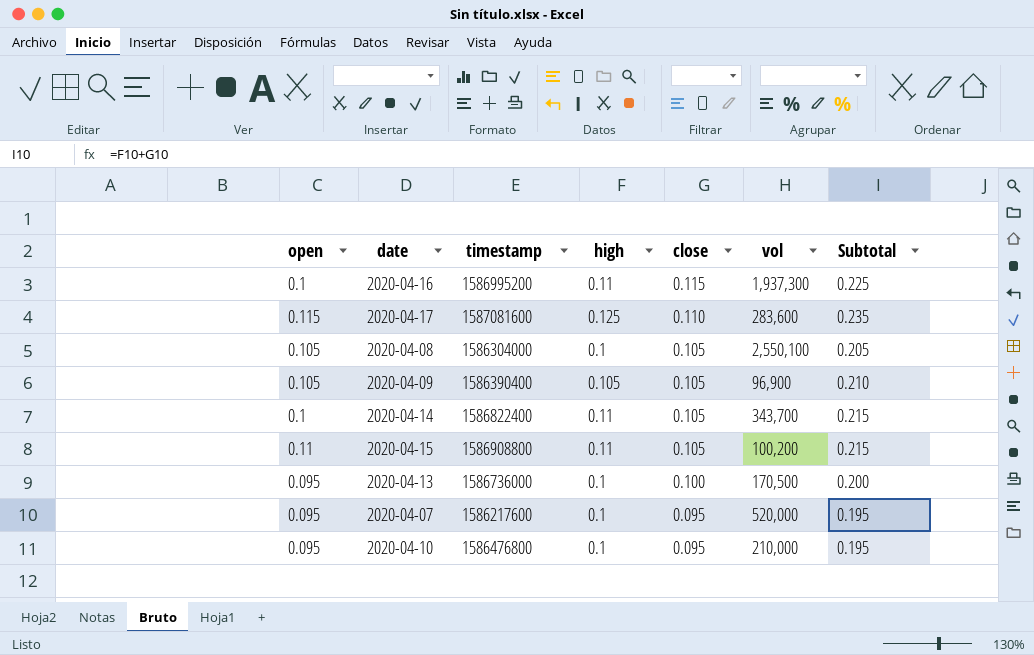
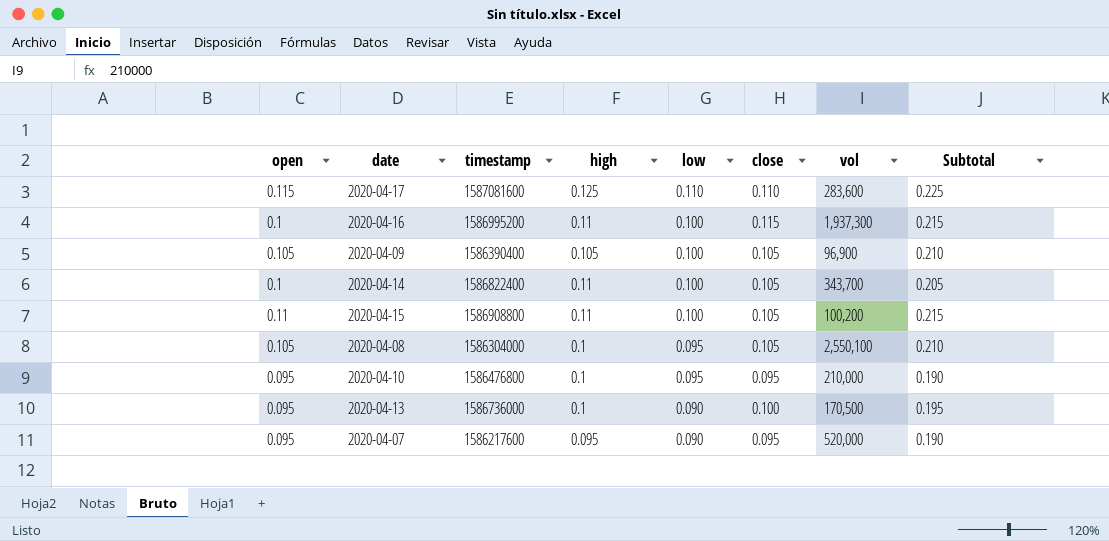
row order: close descending -> low descending
column low | position: none -> 5
column Subtotal | formula: [high] + [close] -> [open] + [close]
2020-04-07 | high: 0.1 -> 0.095

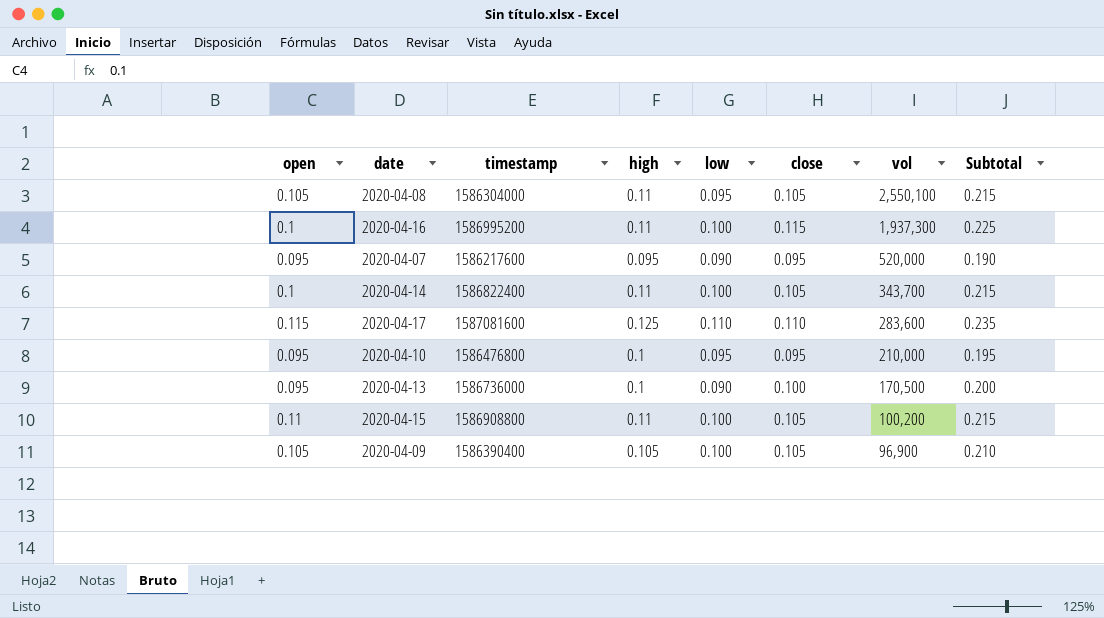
row order: low descending -> vol descending
column Subtotal | formula: [open] + [close] -> [high] + [close]
2020-04-08 | high: 0.1 -> 0.11

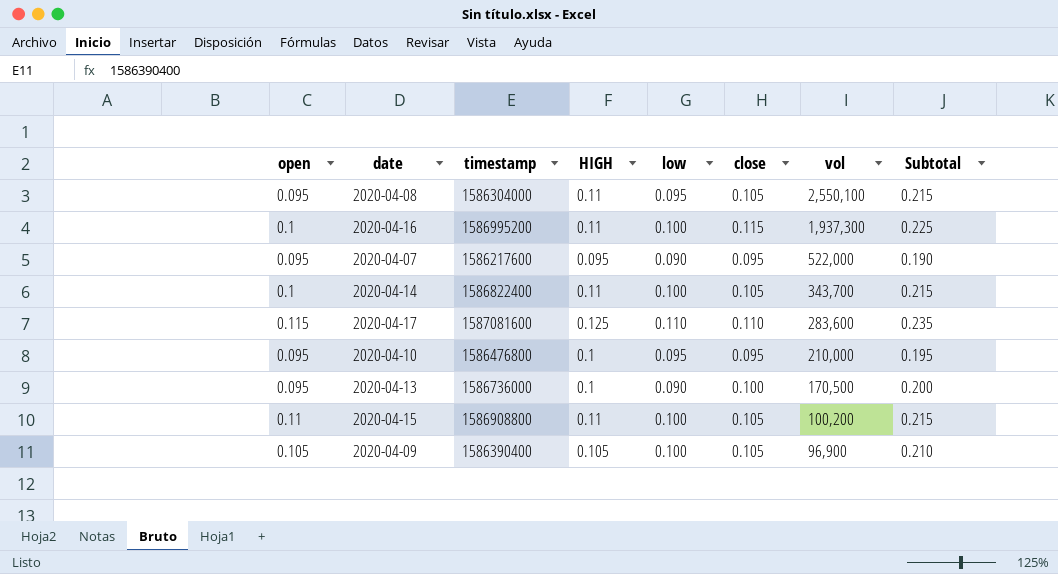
column name: high -> HIGH
2020-04-08 | open: 0.105 -> 0.095
2020-04-07 | vol: 520,000 -> 522,000

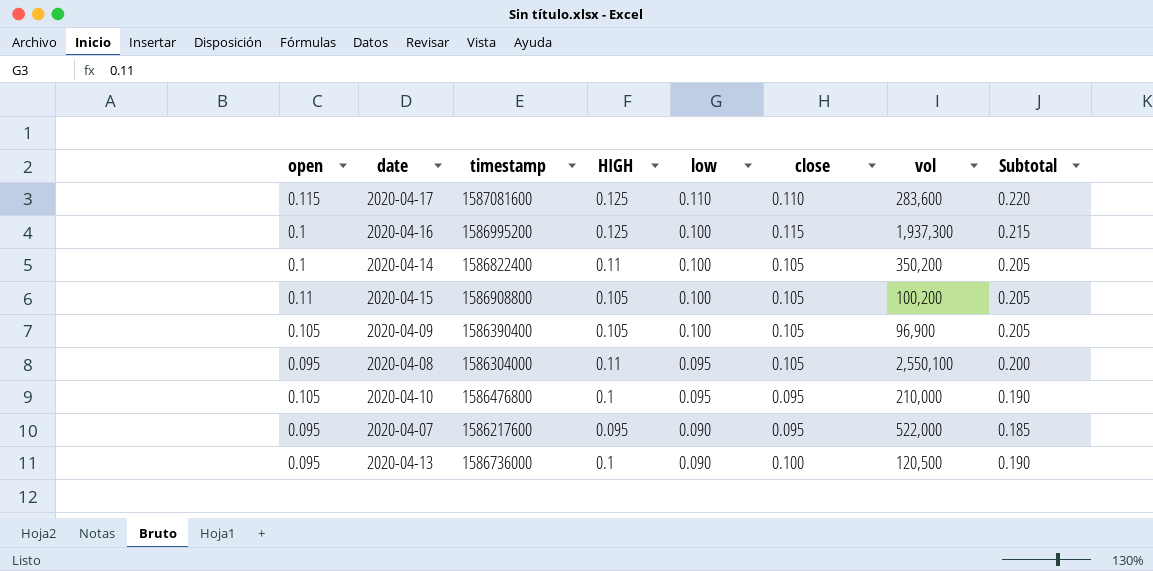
row order: vol descending -> low descending
column Subtotal | formula: [HIGH] + [close] -> [low] + [close]
2020-04-16 | HIGH: 0.11 -> 0.125
2020-04-14 | vol: 343,700 -> 350,200
2020-04-15 | HIGH: 0.11 -> 0.105
2020-04-10 | open: 0.095 -> 0.105
2020-04-13 | vol: 170,500 -> 120,500

